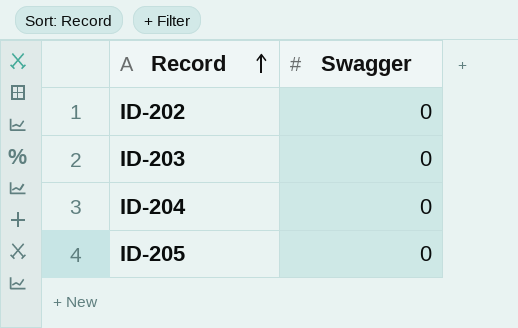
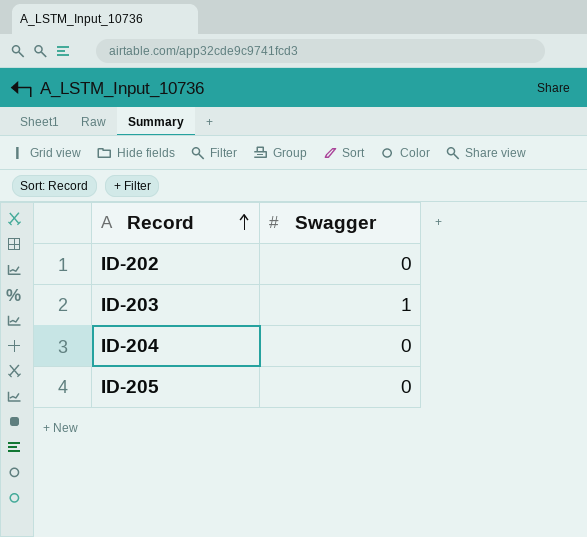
ID-203 | Swagger: 0 -> 1

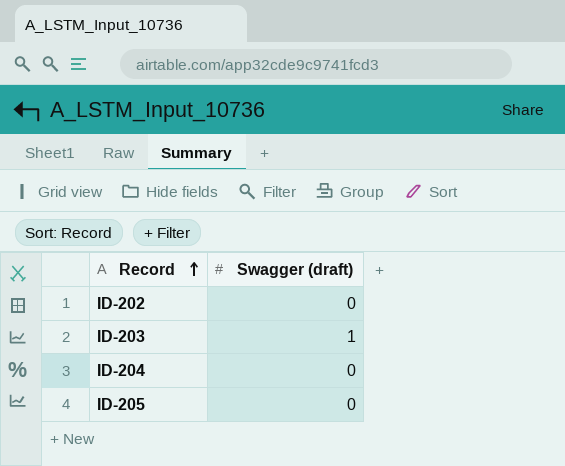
column name: Swagger -> Swagger (draft)

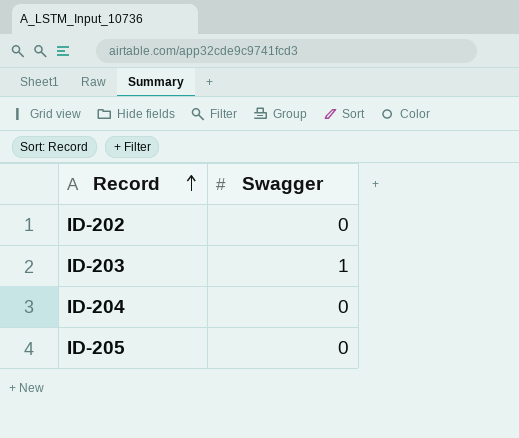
column name: Swagger (draft) -> Swagger

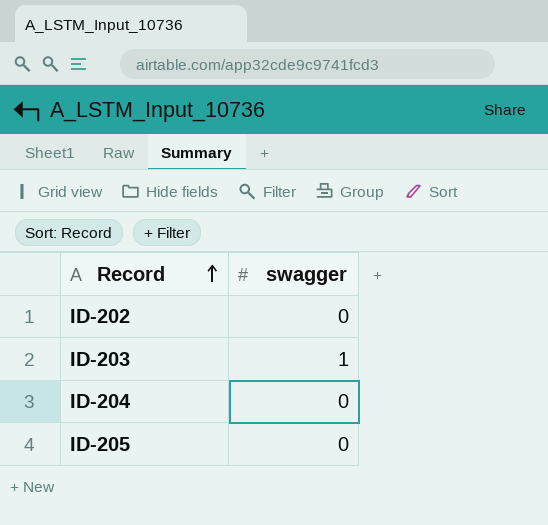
column name: Swagger -> swagger

